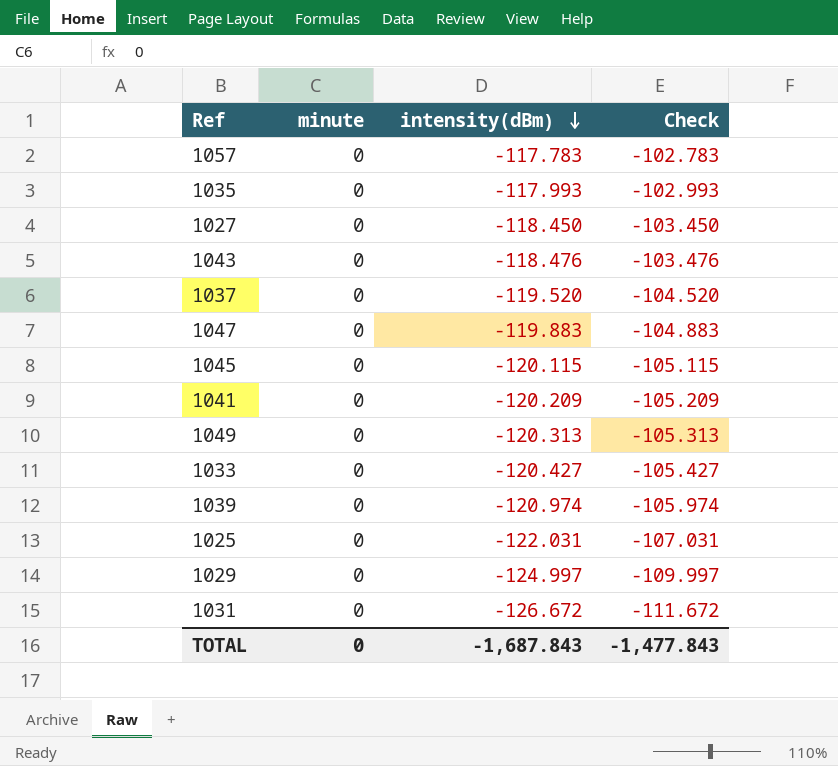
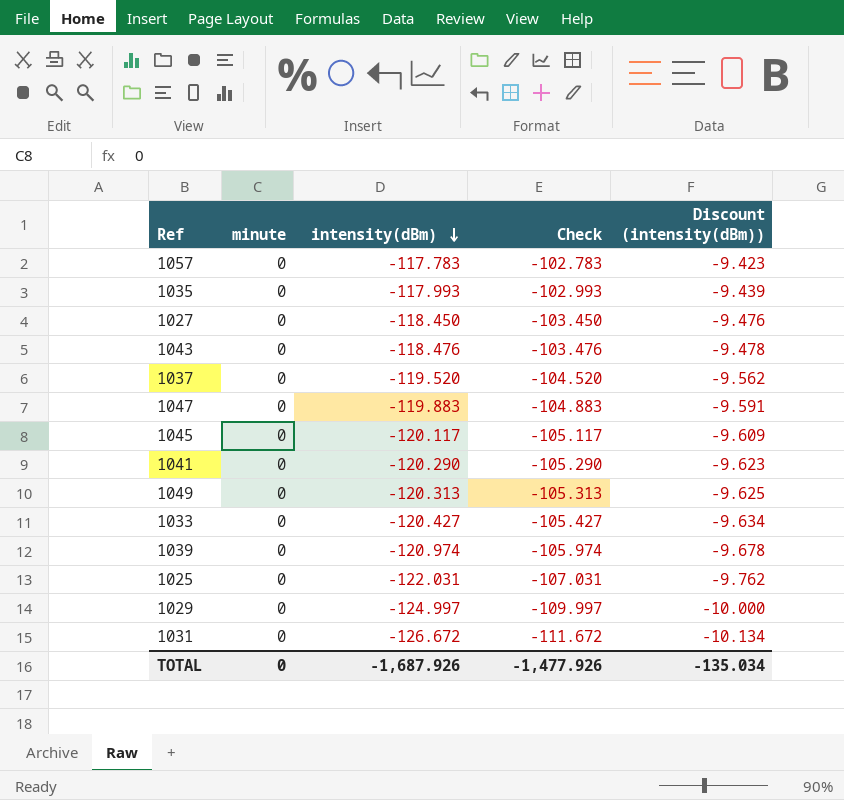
column Discount (intensity(dBm)) | formula: none -> [intensity(dBm)] * 0.08
1045 | intensity(dBm): -120.115 -> -120.117
1045 | Check: -105.115 -> -105.117
1041 | intensity(dBm): -120.209 -> -120.290
1041 | Check: -105.209 -> -105.290
TOTAL | intensity(dBm): -1,687.843 -> -1,687.926
TOTAL | Check: -1,477.843 -> -1,477.926

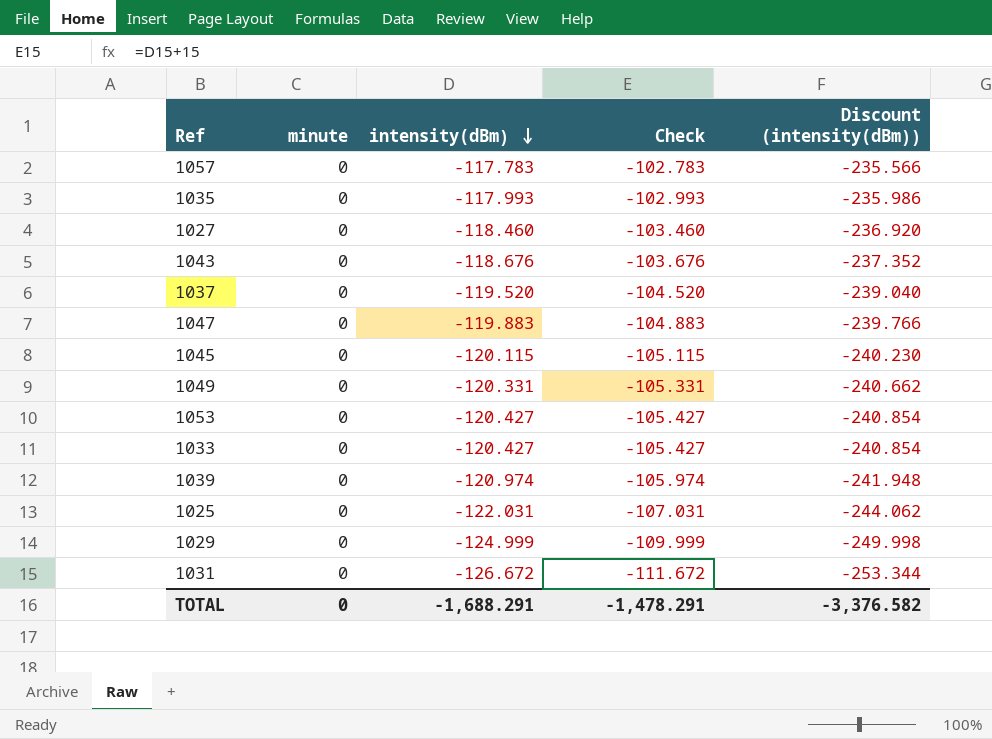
column Discount (intensity(dBm)) | formula: [intensity(dBm)] * 0.08 -> [intensity(dBm)] * 2
row 1041: 0 | -120.290 | -105.290 | -9.623 -> none
1027 | intensity(dBm): -118.450 -> -118.460
1027 | Check: -103.450 -> -103.460
1043 | intensity(dBm): -118.476 -> -118.676
1043 | Check: -103.476 -> -103.676
1045 | intensity(dBm): -120.117 -> -120.115
1045 | Check: -105.117 -> -105.115
1049 | intensity(dBm): -120.313 -> -120.331
1049 | Check: -105.313 -> -105.331
row 1053: none -> 0 | -120.427 | -105.427 | -240.854
1029 | intensity(dBm): -124.997 -> -124.999
1029 | Check: -109.997 -> -109.999
TOTAL | intensity(dBm): -1,687.926 -> -1,688.291
TOTAL | Check: -1,477.926 -> -1,478.291
TOTAL | Discount (intensity(dBm)): -135.034 -> -3,376.582

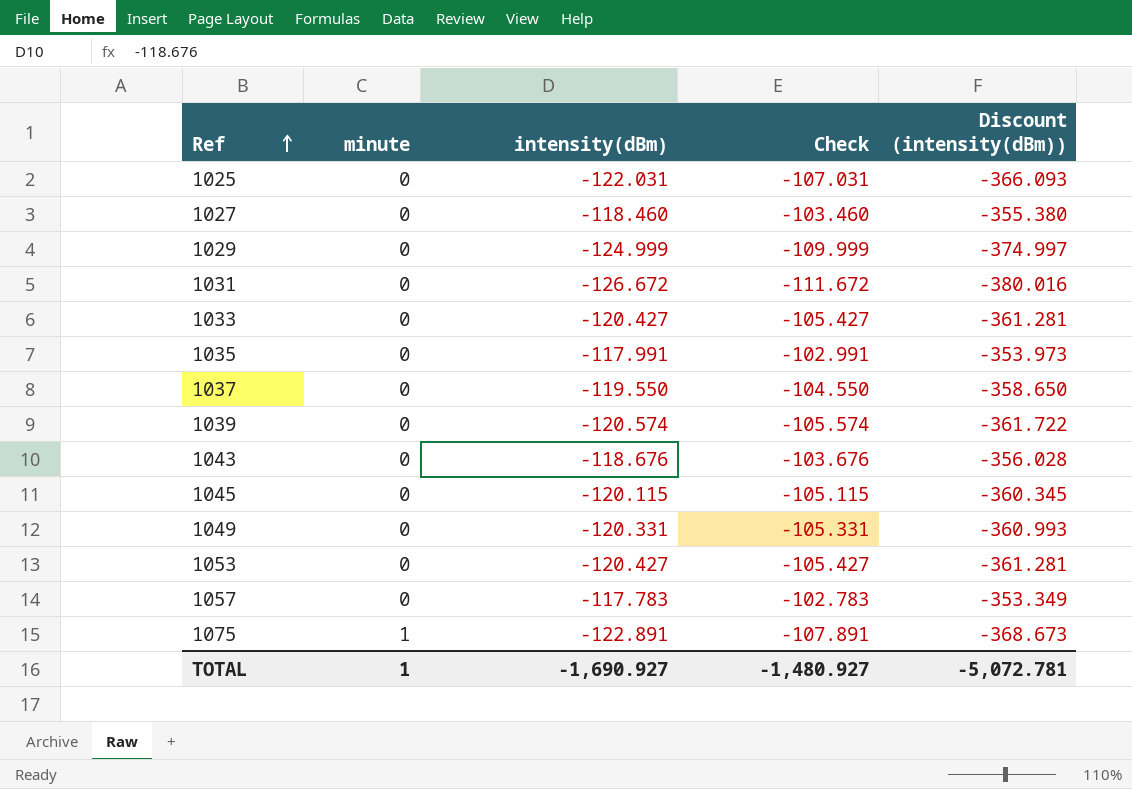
row order: intensity(dBm) descending -> Ref ascending
column Discount (intensity(dBm)) | formula: [intensity(dBm)] * 2 -> [intensity(dBm)] * 3
row 1047: 0 | -119.883 | -104.883 | -239.766 -> none
1035 | intensity(dBm): -117.993 -> -117.991
1035 | Check: -102.993 -> -102.991
1037 | intensity(dBm): -119.520 -> -119.550
1037 | Check: -104.520 -> -104.550
1039 | intensity(dBm): -120.974 -> -120.574
1039 | Check: -105.974 -> -105.574
row 1075: none -> 1 | -122.891 | -107.891 | -368.673
TOTAL | minute: 0 -> 1
TOTAL | intensity(dBm): -1,688.291 -> -1,690.927
TOTAL | Check: -1,478.291 -> -1,480.927
TOTAL | Discount (intensity(dBm)): -3,376.582 -> -5,072.781

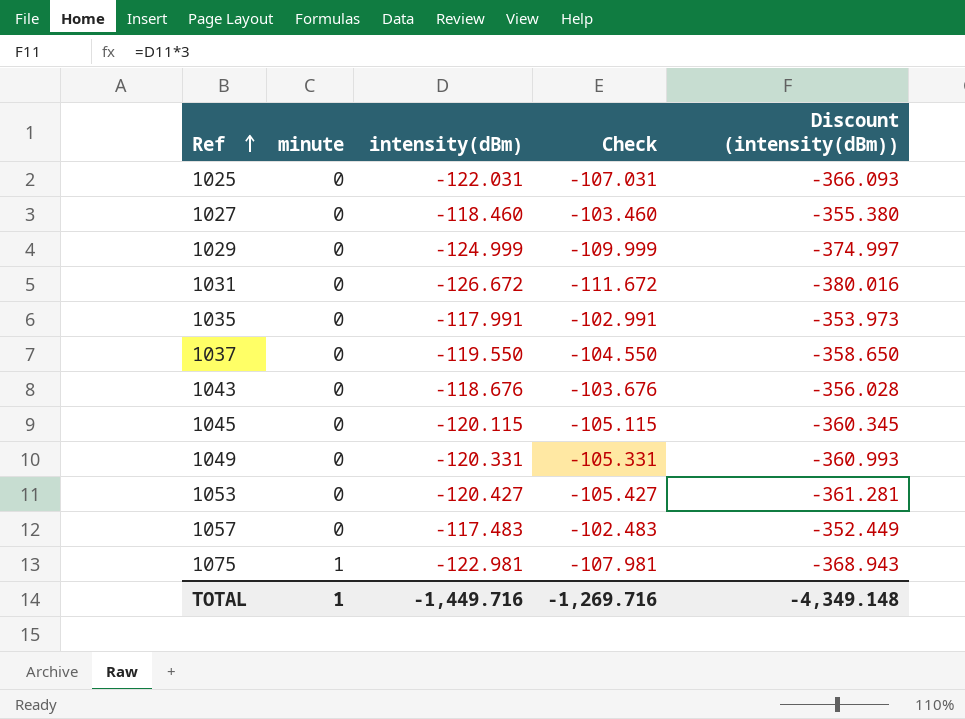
row 1033: 0 | -120.427 | -105.427 | -361.281 -> none
row 1039: 0 | -120.574 | -105.574 | -361.722 -> none
1057 | intensity(dBm): -117.783 -> -117.483
1057 | Check: -102.783 -> -102.483
1057 | Discount (intensity(dBm)): -353.349 -> -352.449
1075 | intensity(dBm): -122.891 -> -122.981
1075 | Check: -107.891 -> -107.981
1075 | Discount (intensity(dBm)): -368.673 -> -368.943
TOTAL | intensity(dBm): -1,690.927 -> -1,449.716
TOTAL | Check: -1,480.927 -> -1,269.716
TOTAL | Discount (intensity(dBm)): -5,072.781 -> -4,349.148

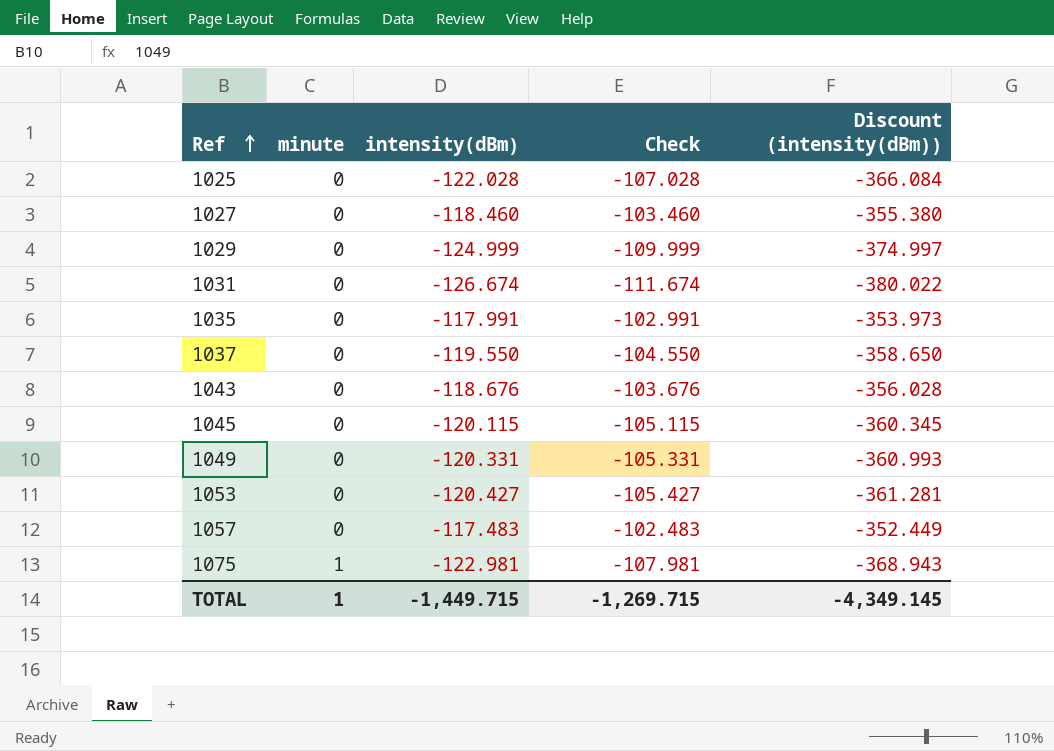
1025 | intensity(dBm): -122.031 -> -122.028
1025 | Check: -107.031 -> -107.028
1025 | Discount (intensity(dBm)): -366.093 -> -366.084
1031 | intensity(dBm): -126.672 -> -126.674
1031 | Check: -111.672 -> -111.674
1031 | Discount (intensity(dBm)): -380.016 -> -380.022
TOTAL | intensity(dBm): -1,449.716 -> -1,449.715
TOTAL | Check: -1,269.716 -> -1,269.715
TOTAL | Discount (intensity(dBm)): -4,349.148 -> -4,349.145

